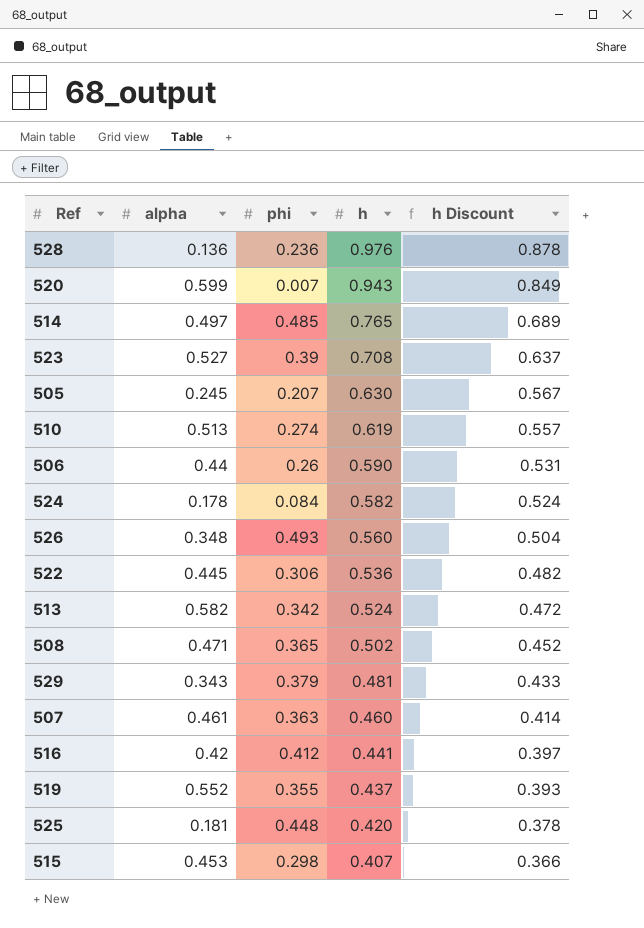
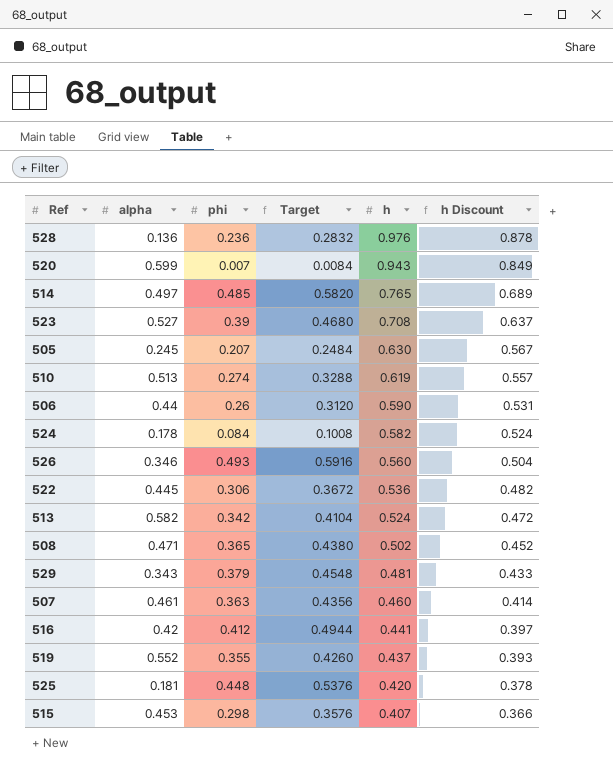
column Target | formula: none -> [phi] * 1.2
526 | alpha: 0.348 -> 0.346

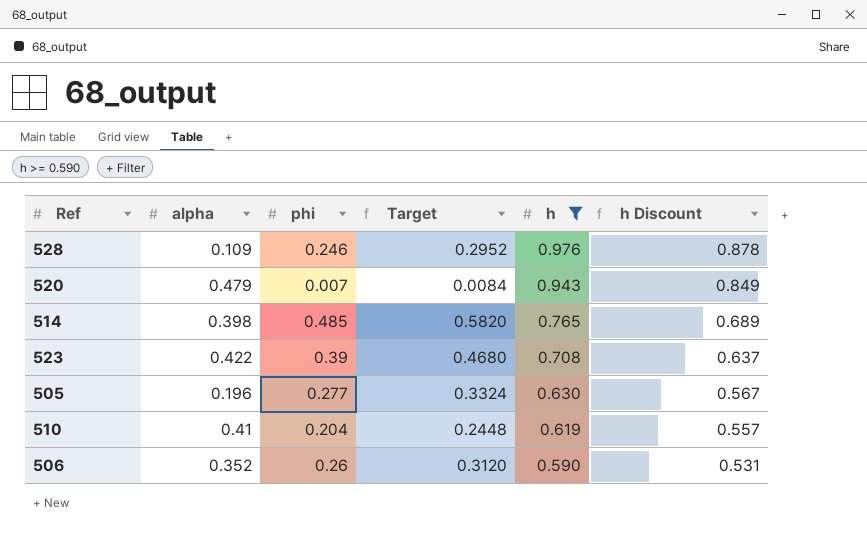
filter: none -> h >= 0.590
528 | alpha: 0.136 -> 0.109
528 | phi: 0.236 -> 0.246
528 | Target: 0.2832 -> 0.2952
520 | alpha: 0.599 -> 0.479
514 | alpha: 0.497 -> 0.398
523 | alpha: 0.527 -> 0.422
505 | alpha: 0.245 -> 0.196
505 | phi: 0.207 -> 0.277
505 | Target: 0.2484 -> 0.3324
510 | alpha: 0.513 -> 0.41
510 | phi: 0.274 -> 0.204
510 | Target: 0.3288 -> 0.2448
506 | alpha: 0.44 -> 0.352

